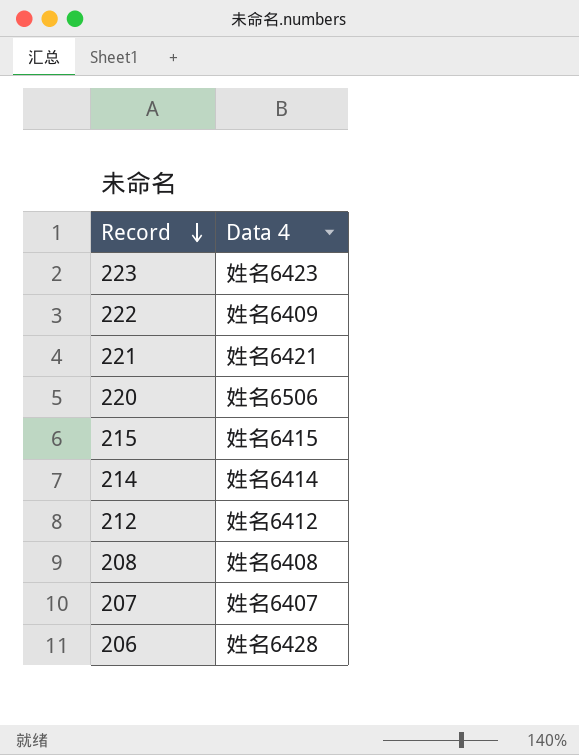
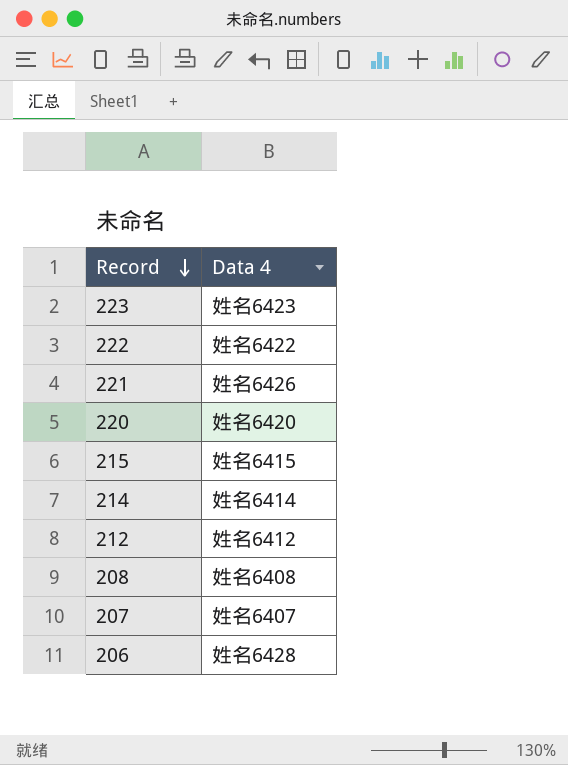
222 | Data 4: 姓名6409 -> 姓名6422
221 | Data 4: 姓名6421 -> 姓名6426
220 | Data 4: 姓名6506 -> 姓名6420

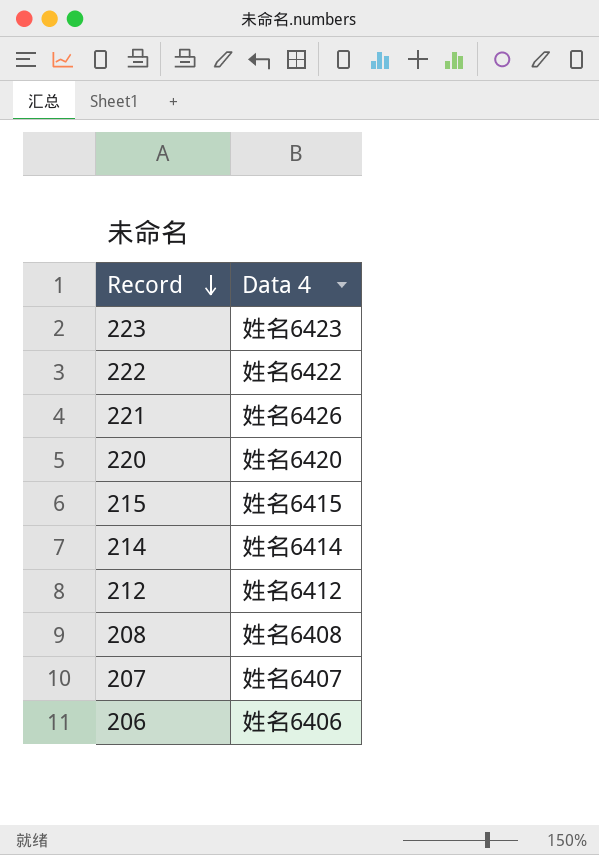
206 | Data 4: 姓名6428 -> 姓名6406

